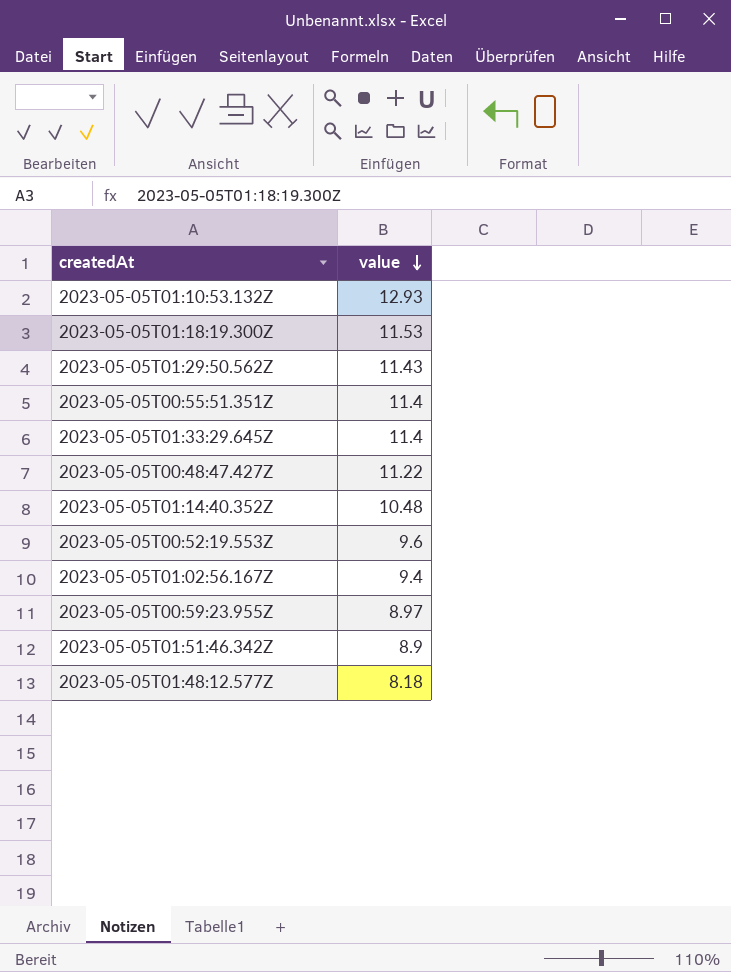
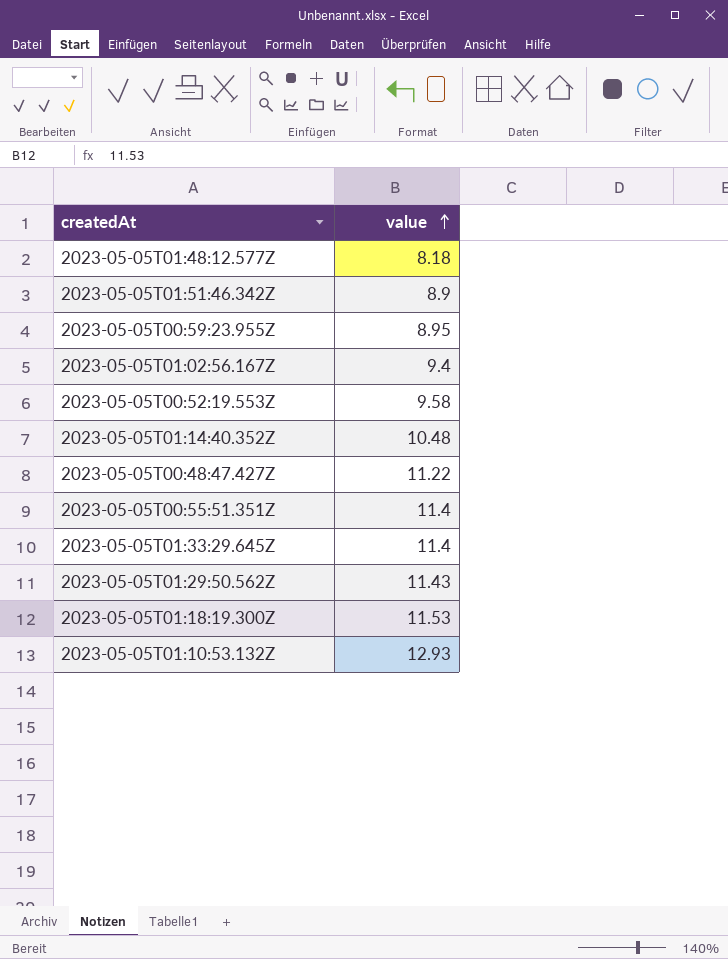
row order: value descending -> value ascending
2023-05-05T00:59:23.955Z | value: 8.97 -> 8.95
2023-05-05T00:52:19.553Z | value: 9.6 -> 9.58

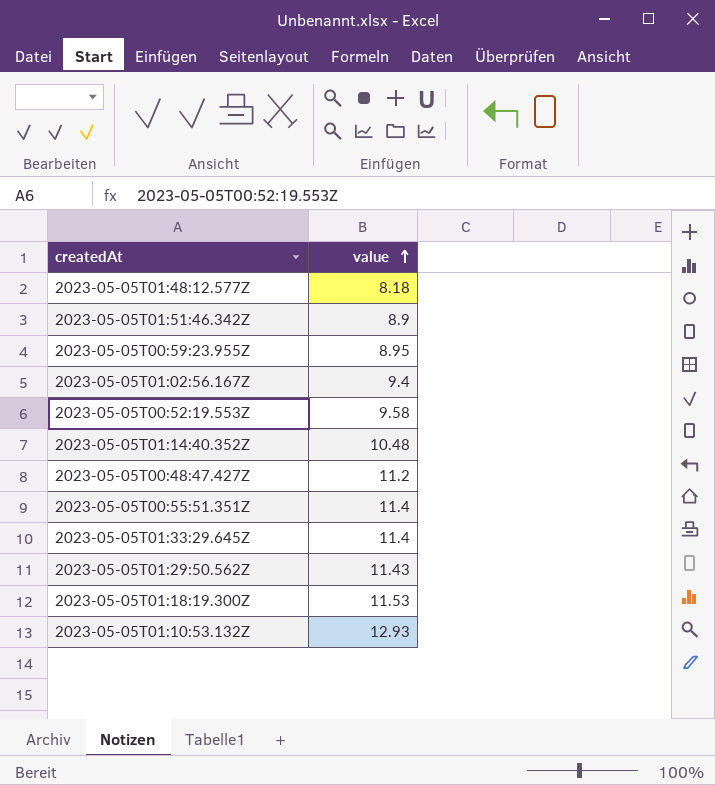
2023-05-05T00:48:47.427Z | value: 11.22 -> 11.2

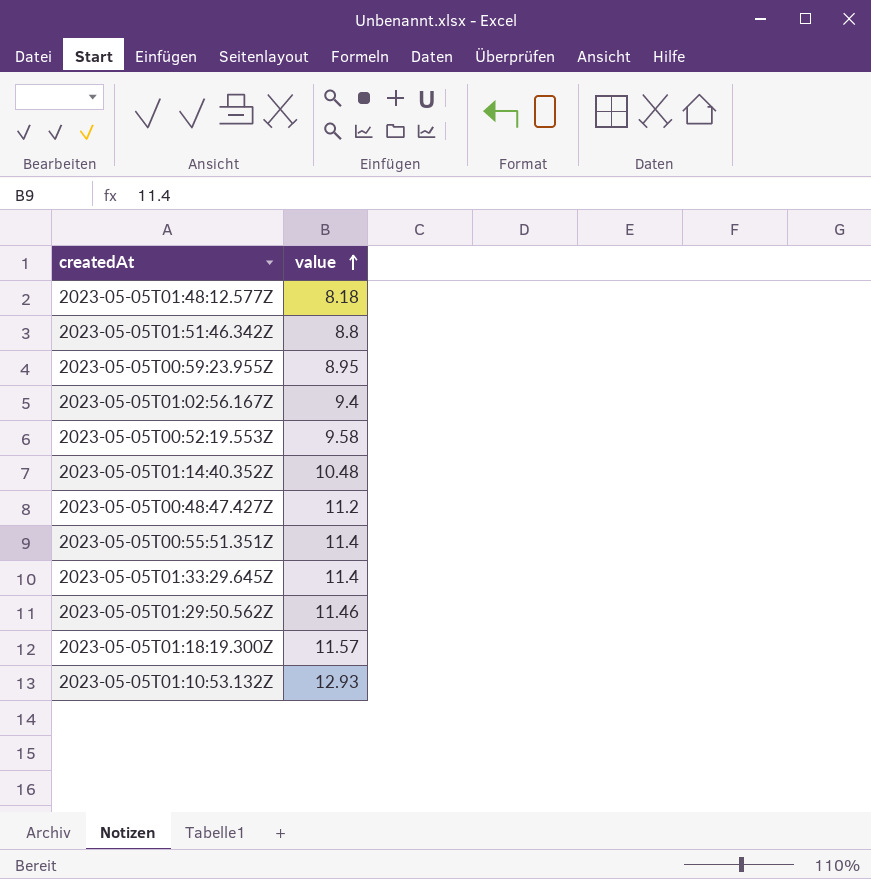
2023-05-05T01:51:46.342Z | value: 8.9 -> 8.8
2023-05-05T01:29:50.562Z | value: 11.43 -> 11.46
2023-05-05T01:18:19.300Z | value: 11.53 -> 11.57

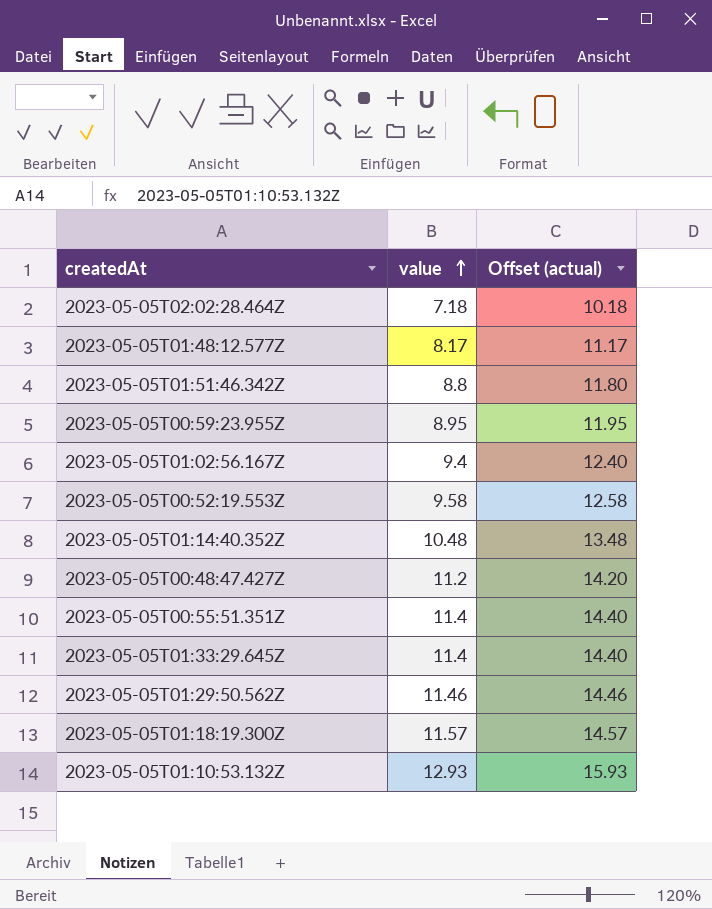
column Offset (actual) | formula: none -> [value] + 3
row 2023-05-05T02:02:28.464Z: none -> 7.18 | 10.18
2023-05-05T01:48:12.577Z | value: 8.18 -> 8.17

